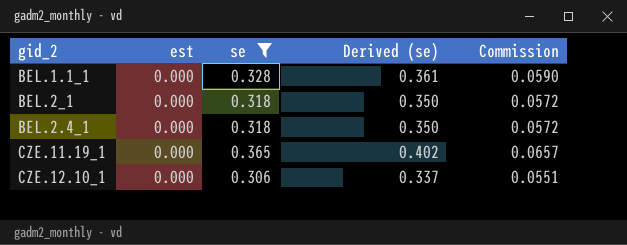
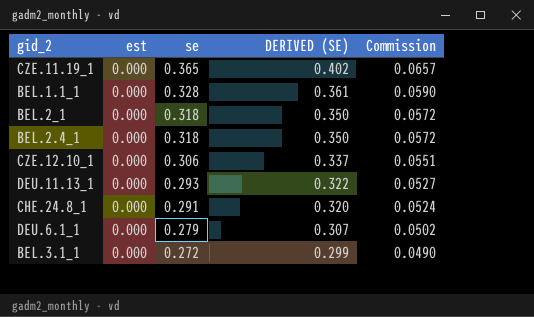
filter: se >= 0.306 -> none
row order: none -> se descending
column name: Derived (se) -> DERIVED (SE)

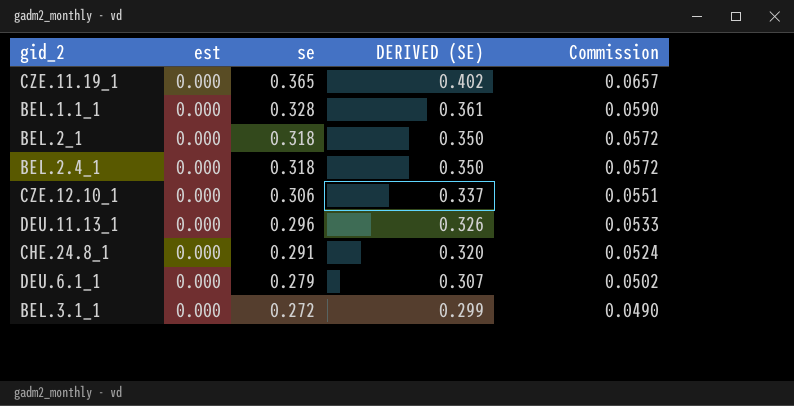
DEU.11.13_1 | se: 0.293 -> 0.296
DEU.11.13_1 | DERIVED (SE): 0.322 -> 0.326
DEU.11.13_1 | Commission: 0.0527 -> 0.0533

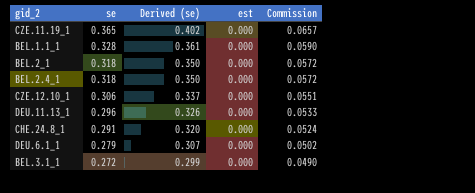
column name: DERIVED (SE) -> Derived (se)
column est | position: 2 -> 4

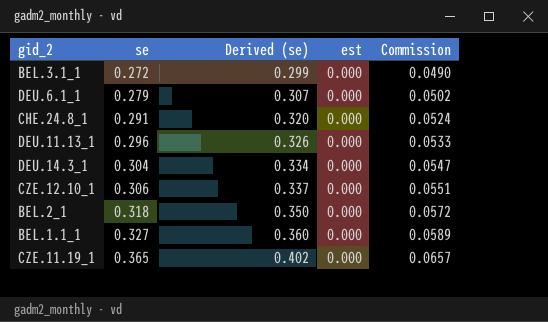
row order: se descending -> se ascending
row BEL.2.4_1: 0.318 | 0.350 | 0.000 | 0.0572 -> none
row DEU.14.3_1: none -> 0.304 | 0.334 | 0.000 | 0.0547
BEL.1.1_1 | se: 0.328 -> 0.327
BEL.1.1_1 | Derived (se): 0.361 -> 0.360
BEL.1.1_1 | Commission: 0.0590 -> 0.0589

